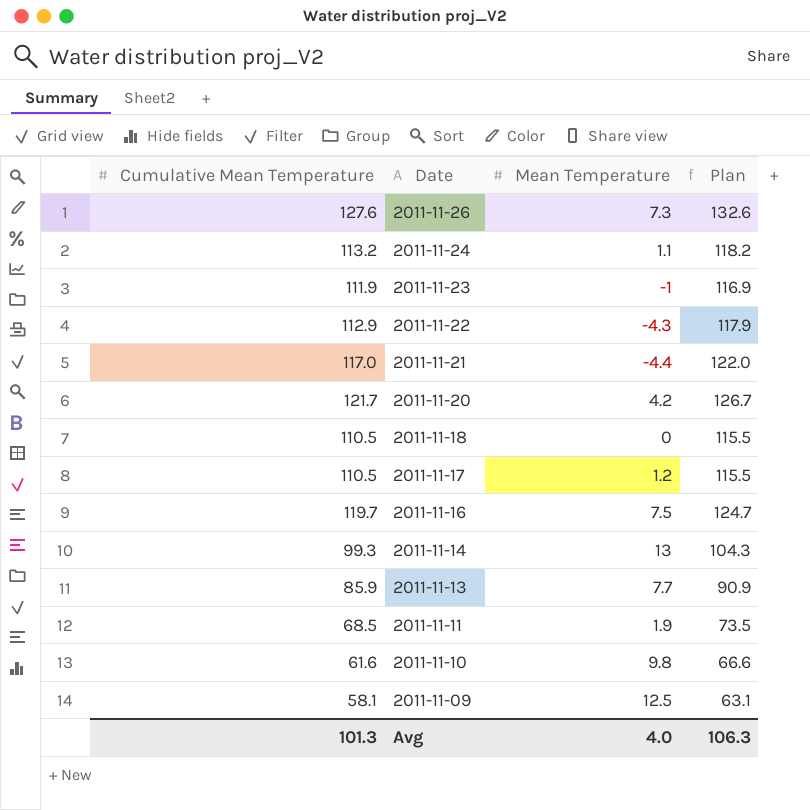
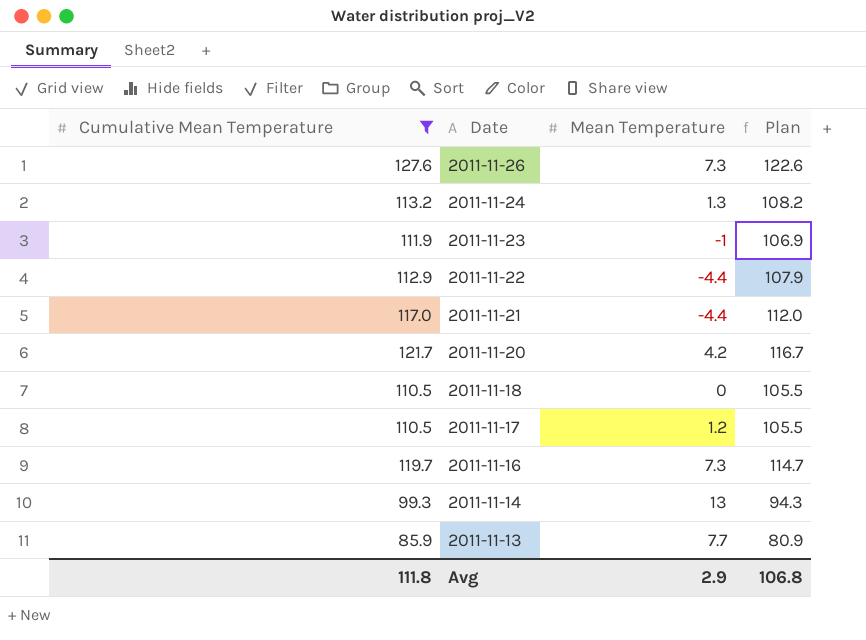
filter: none -> Cumulative Mean Temperature >= 85.9
column Plan | formula: [Cumulative Mean Temperature] + 5 -> [Cumulative Mean Temperature] - 5
2011-11-24 | Mean Temperature: 1.1 -> 1.3
2011-11-22 | Mean Temperature: -4.3 -> -4.4
2011-11-16 | Mean Temperature: 7.5 -> 7.3
Avg | Cumulative Mean Temperature: 101.3 -> 111.8
Avg | Mean Temperature: 4.0 -> 2.9
Avg | Plan: 106.3 -> 106.8

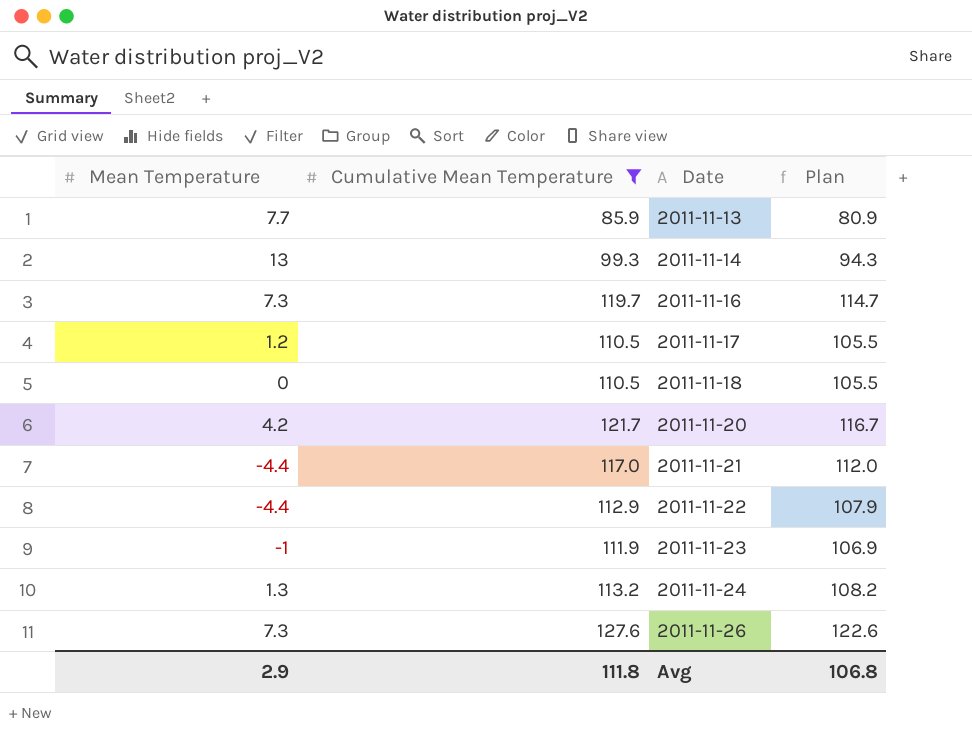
row order: Date descending -> Date ascending
column Mean Temperature | position: 3 -> 1

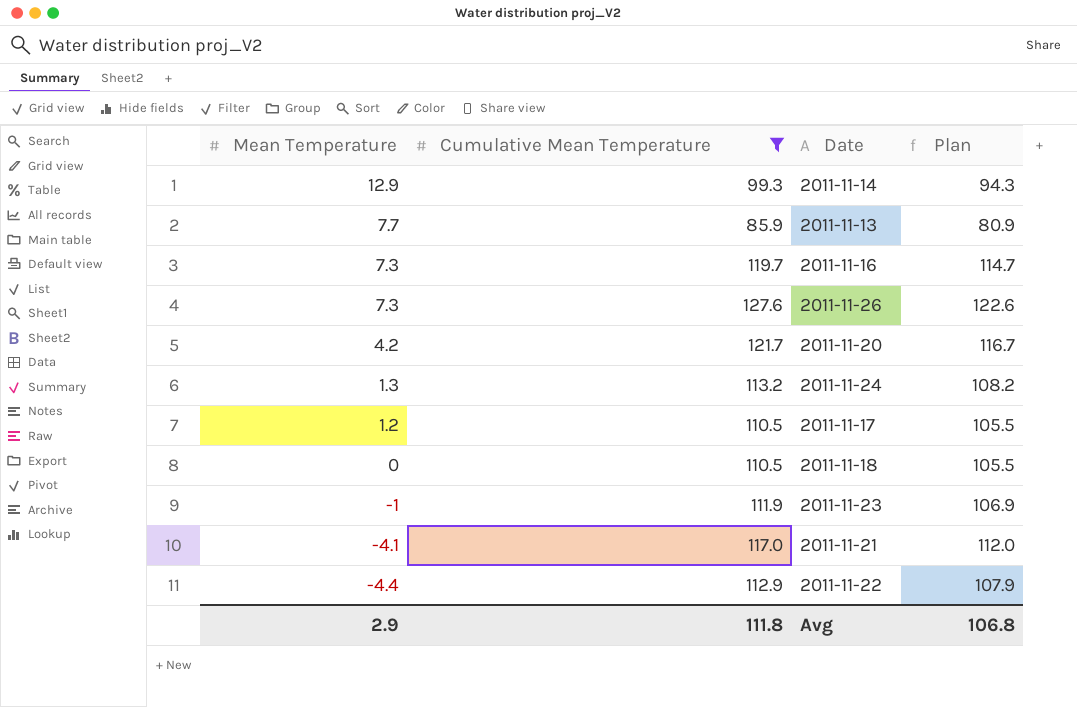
row order: Date ascending -> Mean Temperature descending
2011-11-14 | Mean Temperature: 13 -> 12.9
2011-11-21 | Mean Temperature: -4.4 -> -4.1

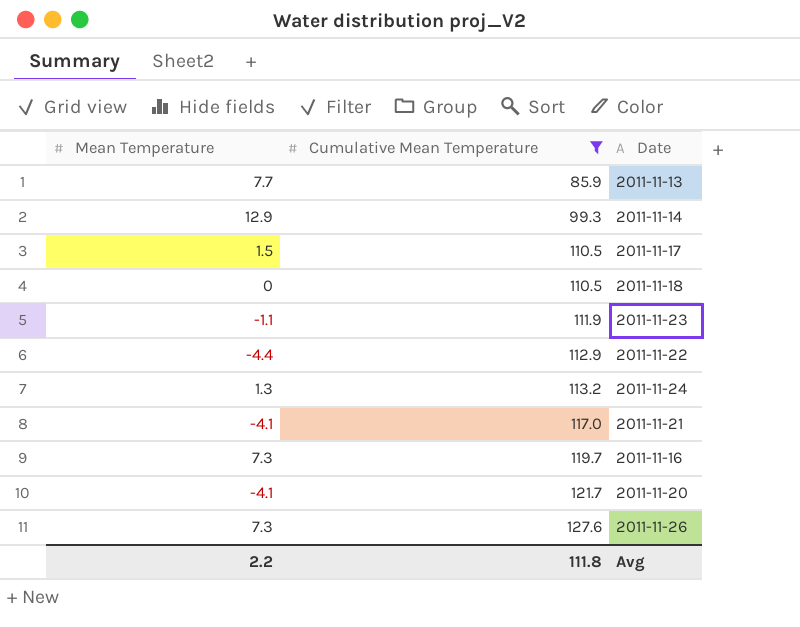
row order: Mean Temperature descending -> Cumulative Mean Temperature ascending
column Plan | formula: [Cumulative Mean Temperature] - 5 -> none
2011-11-17 | Mean Temperature: 1.2 -> 1.5
2011-11-23 | Mean Temperature: -1 -> -1.1
2011-11-20 | Mean Temperature: 4.2 -> -4.1
Avg | Mean Temperature: 2.9 -> 2.2

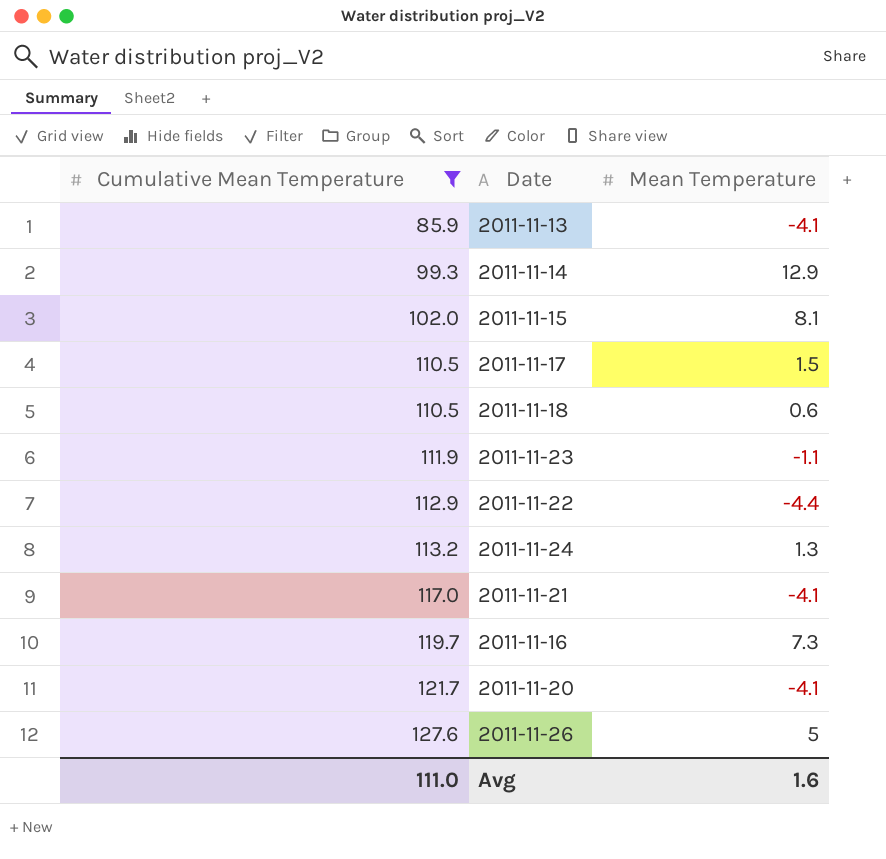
column Mean Temperature | position: 1 -> 3
2011-11-13 | Mean Temperature: 7.7 -> -4.1
row 2011-11-15: none -> 102.0 | 8.1
2011-11-18 | Mean Temperature: 0 -> 0.6
2011-11-26 | Mean Temperature: 7.3 -> 5
Avg | Cumulative Mean Temperature: 111.8 -> 111.0
Avg | Mean Temperature: 2.2 -> 1.6

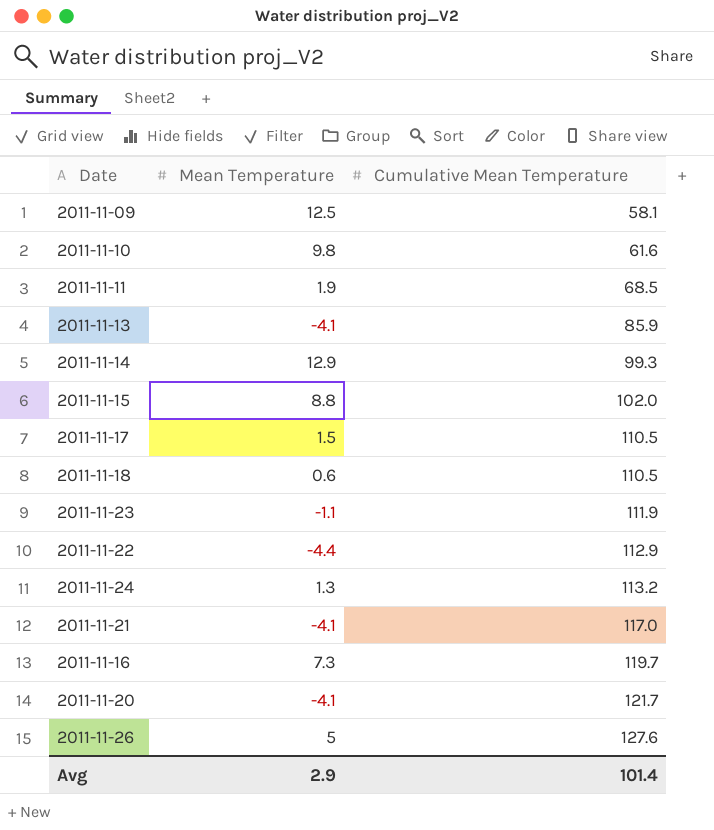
filter: Cumulative Mean Temperature >= 85.9 -> none
column Cumulative Mean Temperature | position: 1 -> 3
2011-11-15 | Mean Temperature: 8.1 -> 8.8
Avg | Mean Temperature: 1.6 -> 2.9
Avg | Cumulative Mean Temperature: 111.0 -> 101.4

